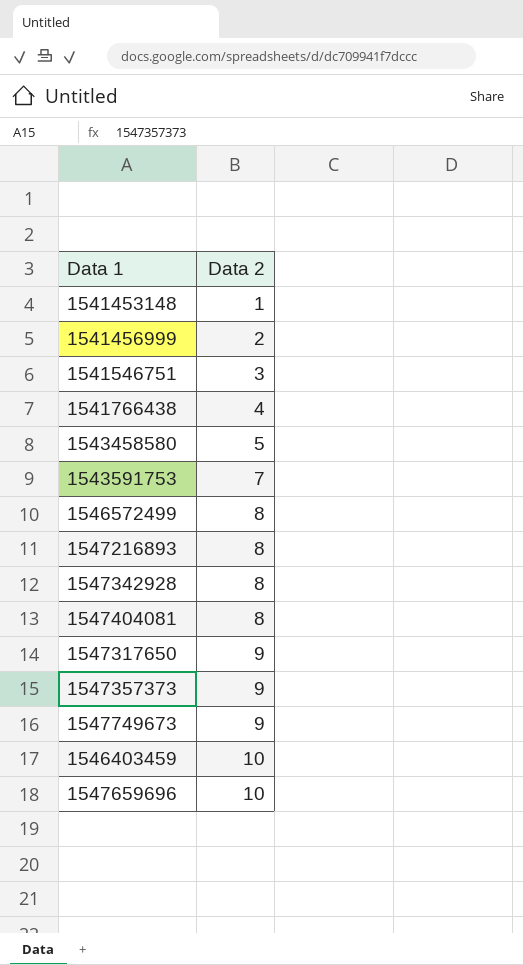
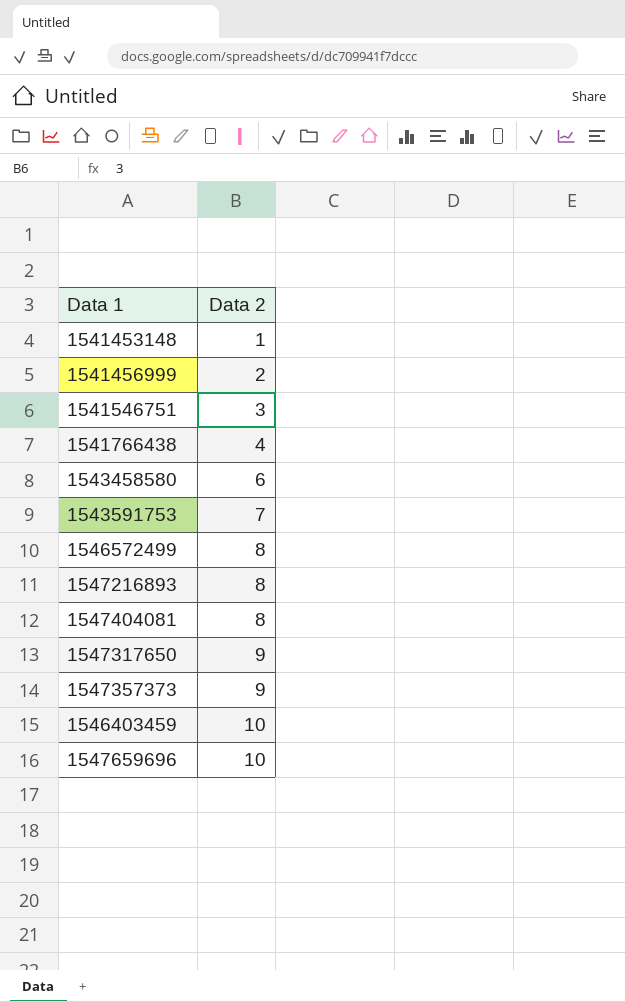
row 1547342928: 8 -> none
row 1547749673: 9 -> none
1543458580 | Data 2: 5 -> 6

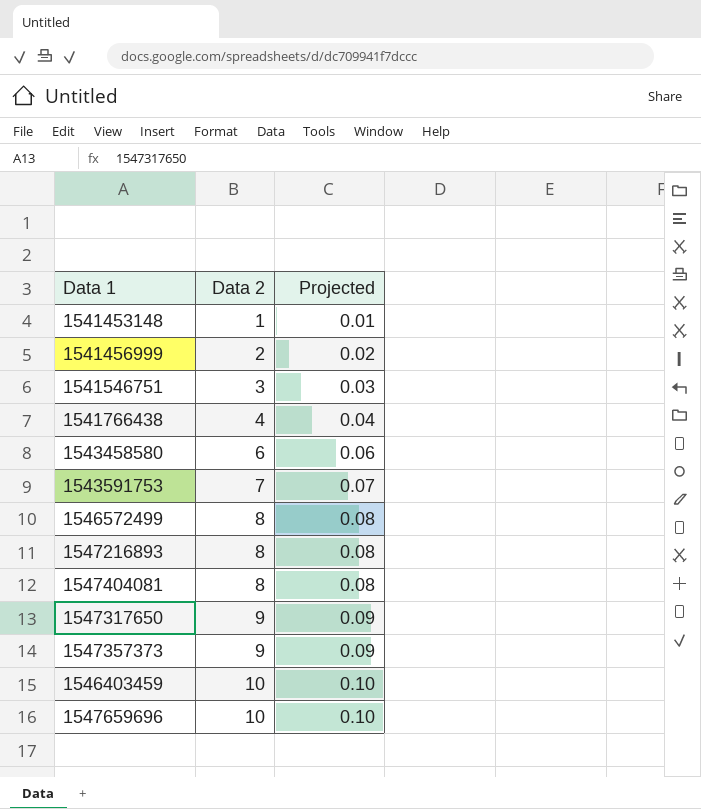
column Projected | formula: none -> [Data 2] * 0.01

